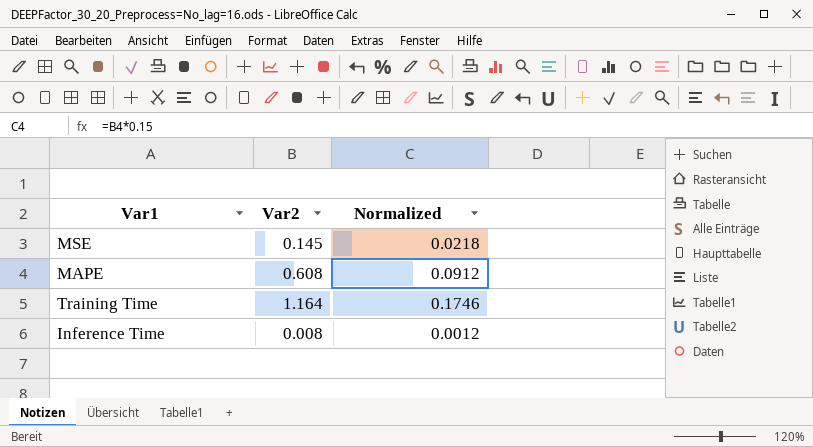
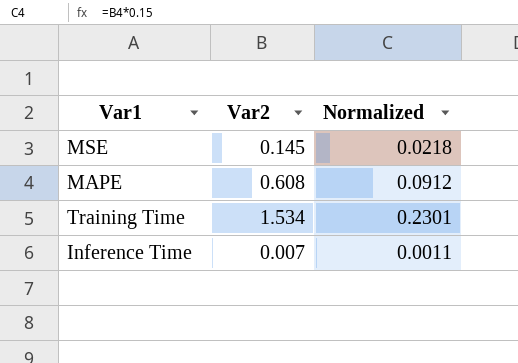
Training Time | Var2: 1.164 -> 1.534
Training Time | Normalized: 0.1746 -> 0.2301
Inference Time | Var2: 0.008 -> 0.007
Inference Time | Normalized: 0.0012 -> 0.0011

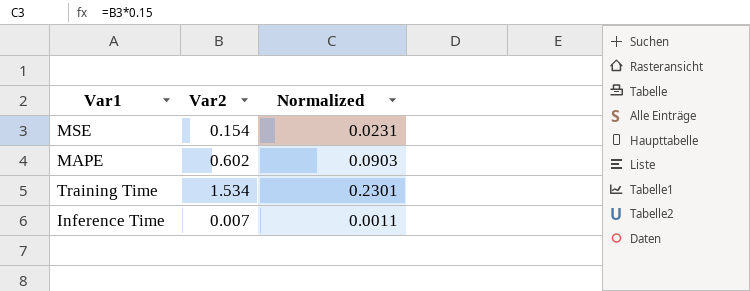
MSE | Var2: 0.145 -> 0.154
MSE | Normalized: 0.0218 -> 0.0231
MAPE | Var2: 0.608 -> 0.602
MAPE | Normalized: 0.0912 -> 0.0903

